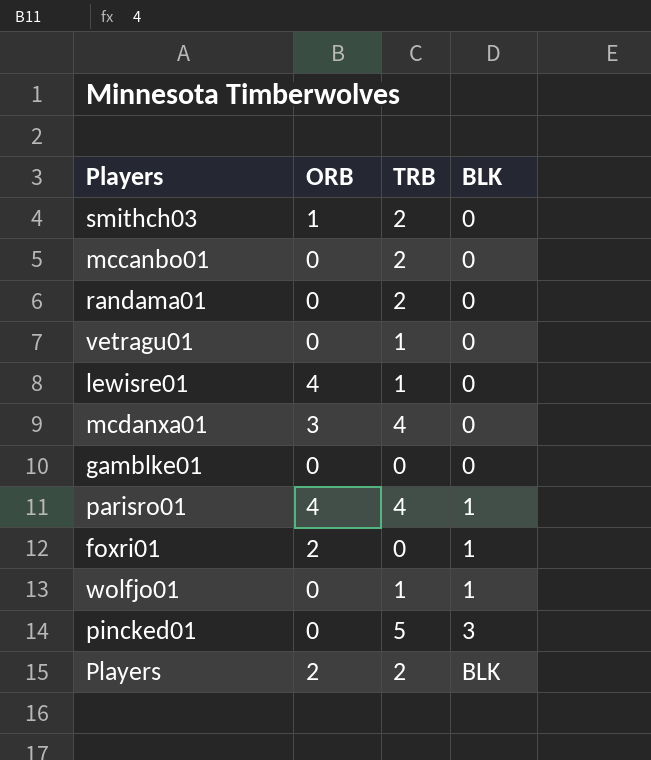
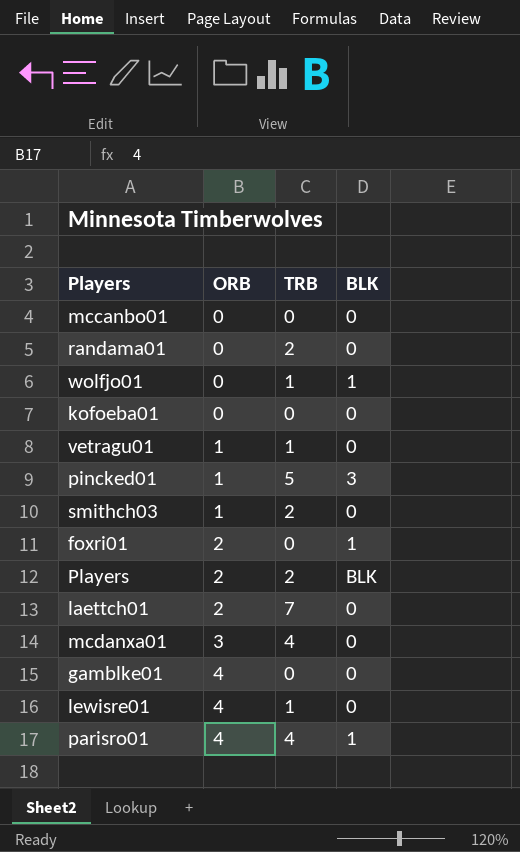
row order: BLK ascending -> ORB ascending
mccanbo01 | TRB: 2 -> 0
row kofoeba01: none -> 0 | 0 | 0
vetragu01 | ORB: 0 -> 1
pincked01 | ORB: 0 -> 1
row laettch01: none -> 2 | 7 | 0
gamblke01 | ORB: 0 -> 4

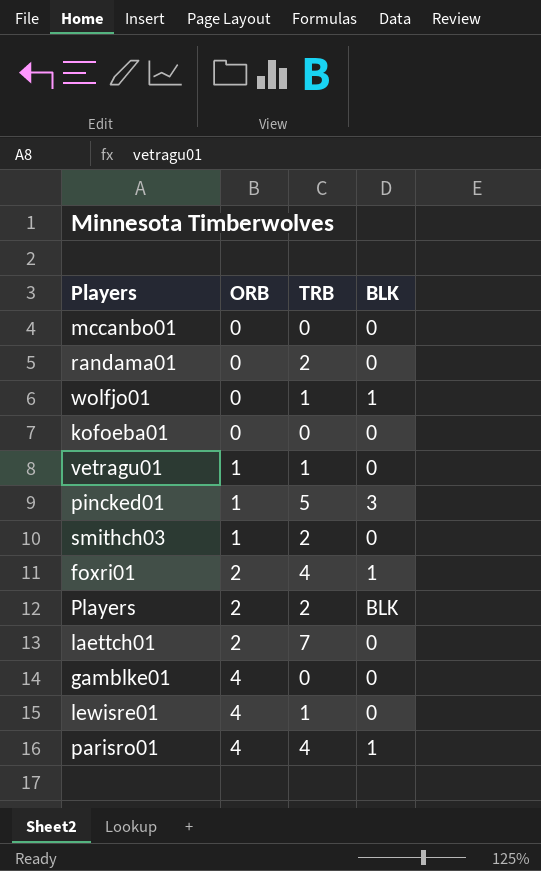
row mcdanxa01: 3 | 4 | 0 -> none
foxri01 | TRB: 0 -> 4

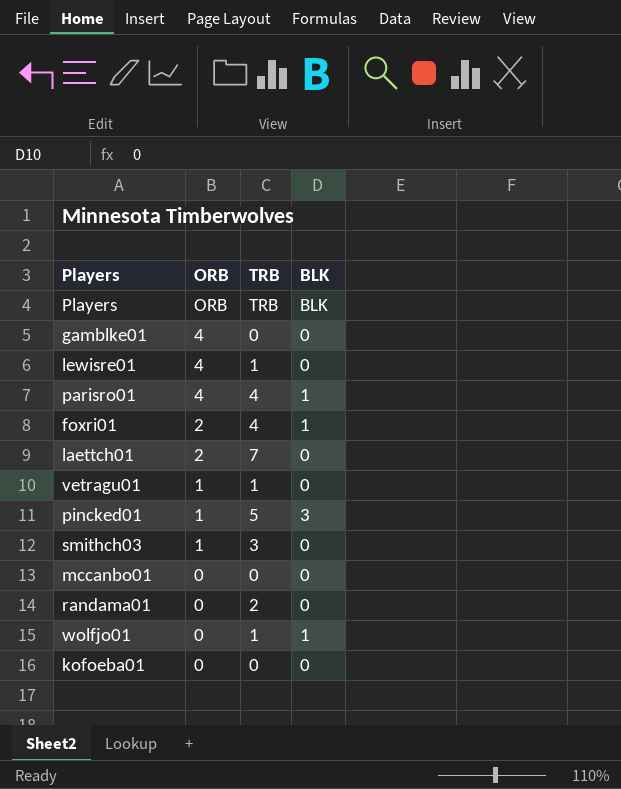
row order: ORB ascending -> ORB descending
Players | ORB: 2 -> ORB
Players | TRB: 2 -> TRB
smithch03 | TRB: 2 -> 3

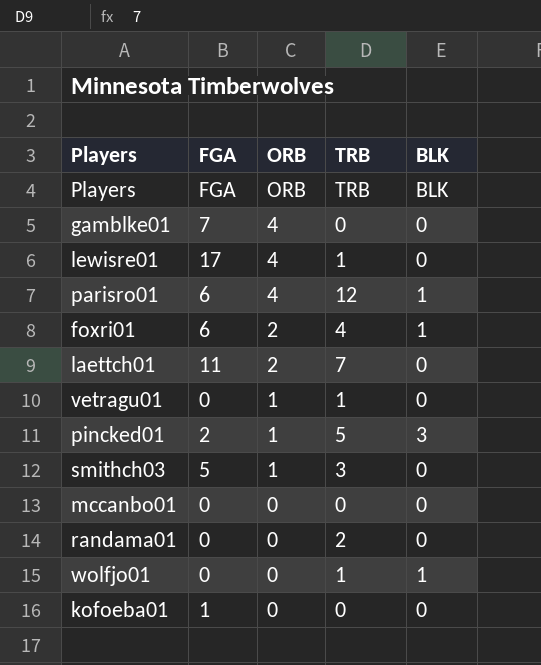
column FGA | position: none -> 2
parisro01 | TRB: 4 -> 12

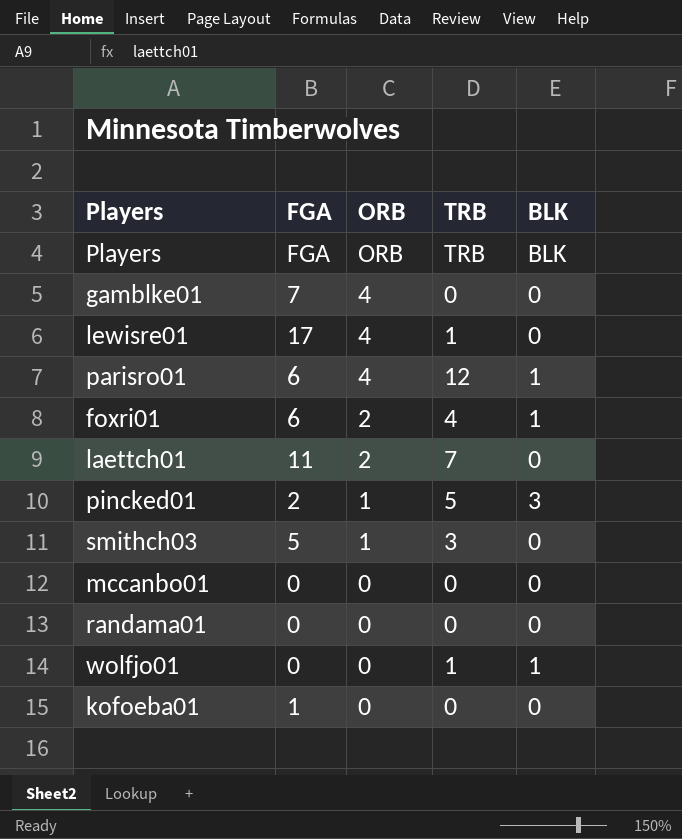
row vetragu01: 0 | 1 | 1 | 0 -> none
randama01 | TRB: 2 -> 0

